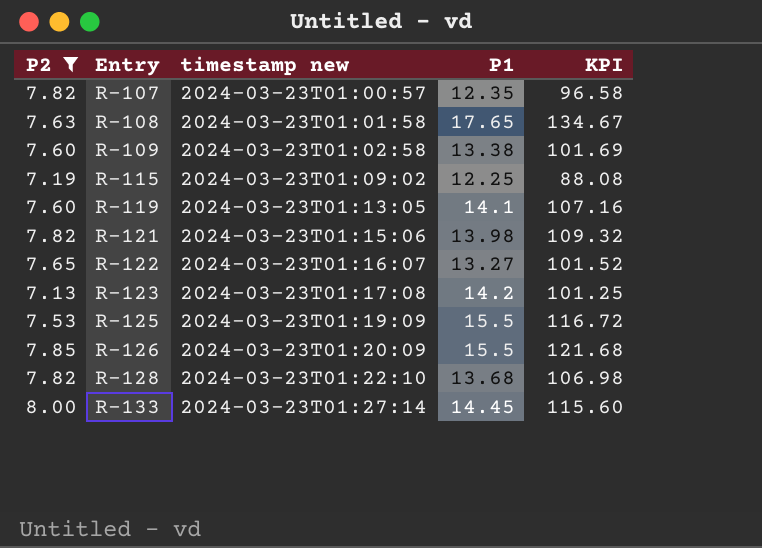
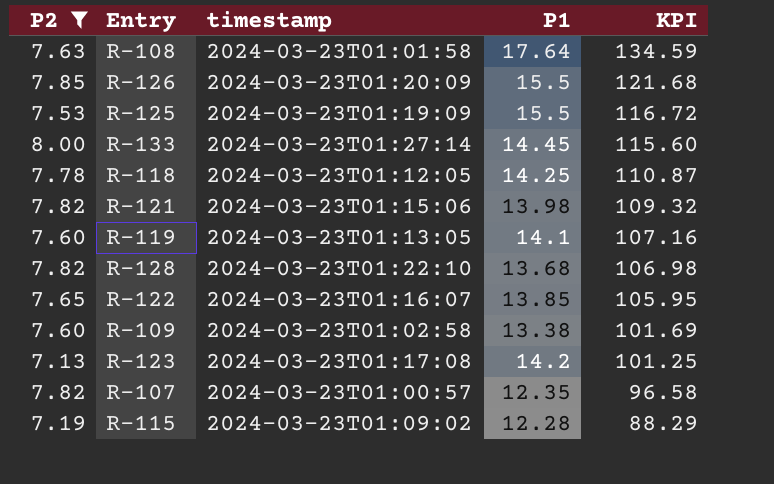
row order: Entry ascending -> KPI descending
column name: timestamp new -> timestamp
R-108 | P1: 17.65 -> 17.64
R-108 | KPI: 134.67 -> 134.59
row R-118: none -> 7.78 | 2024-03-23T01:12:05 | 14.25 | 110.87
R-122 | P1: 13.27 -> 13.85
R-122 | KPI: 101.52 -> 105.95
R-115 | P1: 12.25 -> 12.28
R-115 | KPI: 88.08 -> 88.29

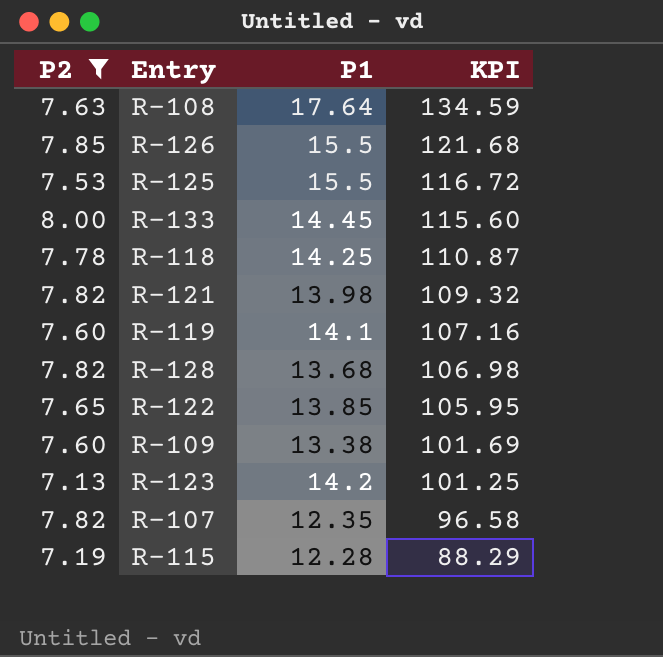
column timestamp | position: 3 -> none

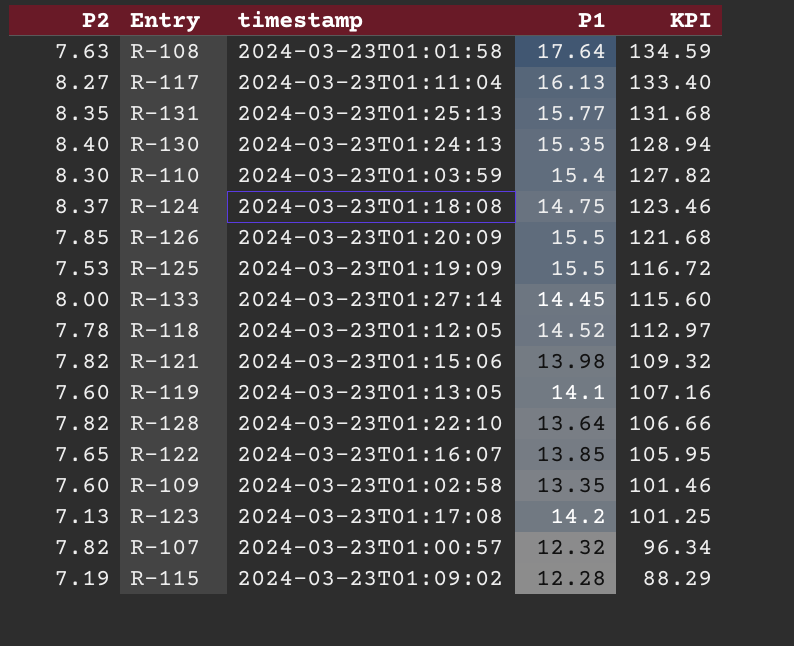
filter: P2 <= 8.00 -> none
column timestamp | position: none -> 3
R-118 | P1: 14.25 -> 14.52
R-118 | KPI: 110.87 -> 112.97
R-128 | P1: 13.68 -> 13.64
R-128 | KPI: 106.98 -> 106.66
R-109 | P1: 13.38 -> 13.35
R-109 | KPI: 101.69 -> 101.46
R-107 | P1: 12.35 -> 12.32
R-107 | KPI: 96.58 -> 96.34

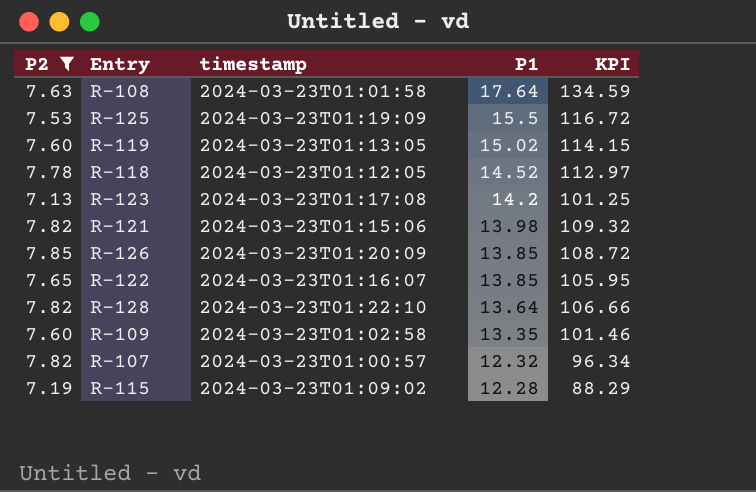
filter: none -> P2 <= 7.85
row order: KPI descending -> P1 descending
R-119 | P1: 14.1 -> 15.02
R-119 | KPI: 107.16 -> 114.15
R-126 | P1: 15.5 -> 13.85
R-126 | KPI: 121.68 -> 108.72

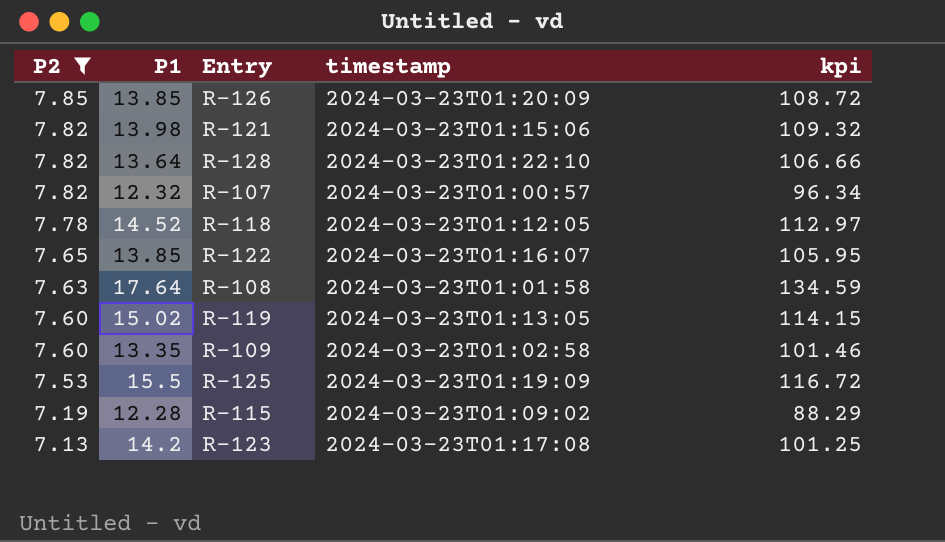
row order: P1 descending -> P2 descending
column P1 | position: 4 -> 2
column name: KPI -> kpi

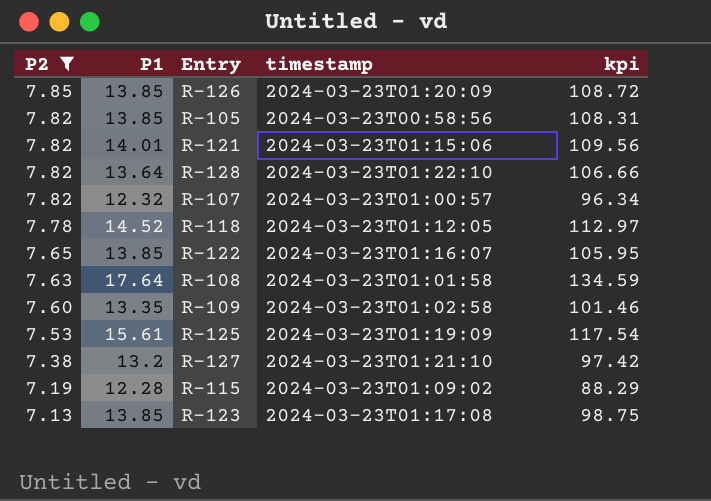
row R-119: 7.60 | 15.02 | 2024-03-23T01:13:05 | 114.15 -> none
row R-105: none -> 7.82 | 13.85 | 2024-03-23T00:58:56 | 108.31
R-121 | P1: 13.98 -> 14.01
R-121 | kpi: 109.32 -> 109.56
R-125 | P1: 15.5 -> 15.61
R-125 | kpi: 116.72 -> 117.54
row R-127: none -> 7.38 | 13.2 | 2024-03-23T01:21:10 | 97.42
R-123 | P1: 14.2 -> 13.85
R-123 | kpi: 101.25 -> 98.75

